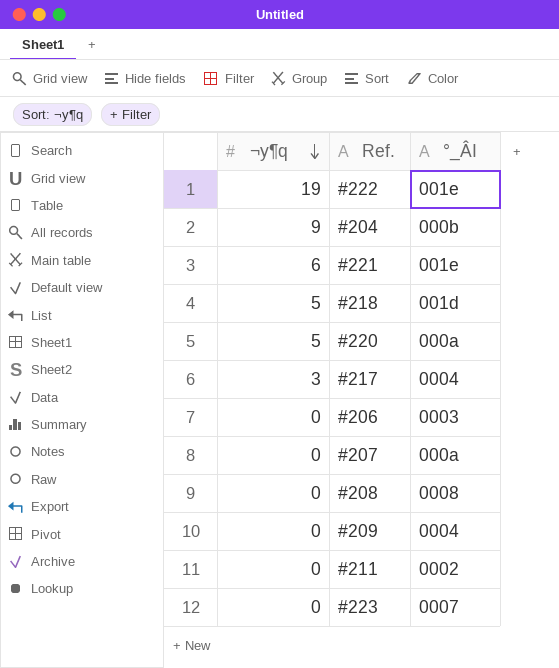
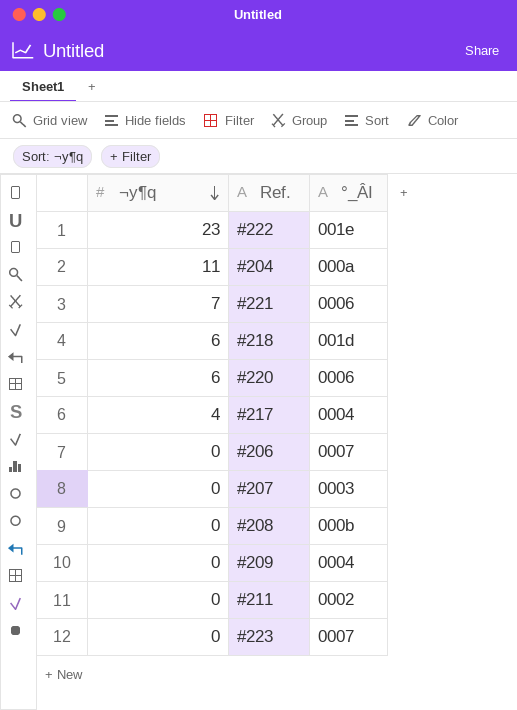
#222 | ¬y¶q: 19 -> 23
#204 | ¬y¶q: 9 -> 11
#204 | °_ÂI: 000b -> 000a
#221 | ¬y¶q: 6 -> 7
#221 | °_ÂI: 001e -> 0006
#218 | ¬y¶q: 5 -> 6
#220 | ¬y¶q: 5 -> 6
#220 | °_ÂI: 000a -> 0006
#217 | ¬y¶q: 3 -> 4
#206 | °_ÂI: 0003 -> 0007
#207 | °_ÂI: 000a -> 0003
#208 | °_ÂI: 0008 -> 000b

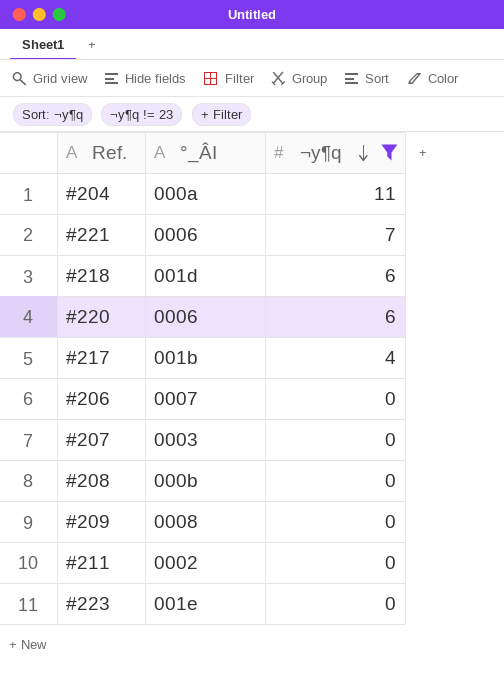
filter: none -> ¬y¶q != 23
column ¬y¶q | position: 1 -> 3
#217 | °_ÂI: 0004 -> 001b
#209 | °_ÂI: 0004 -> 0008
#223 | °_ÂI: 0007 -> 001e

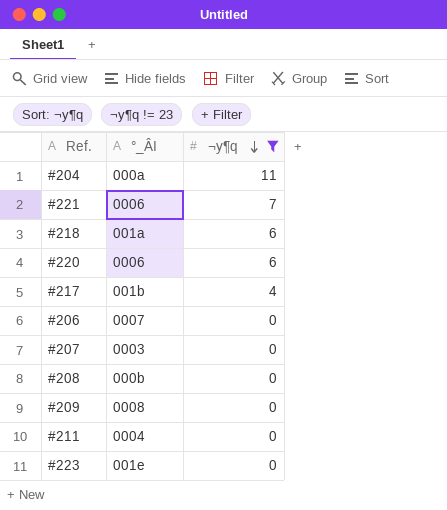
#218 | °_ÂI: 001d -> 001a
#211 | °_ÂI: 0002 -> 0004

